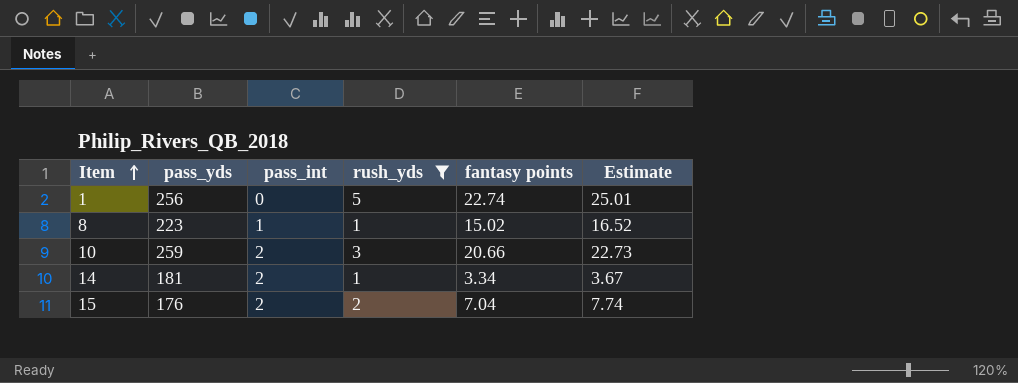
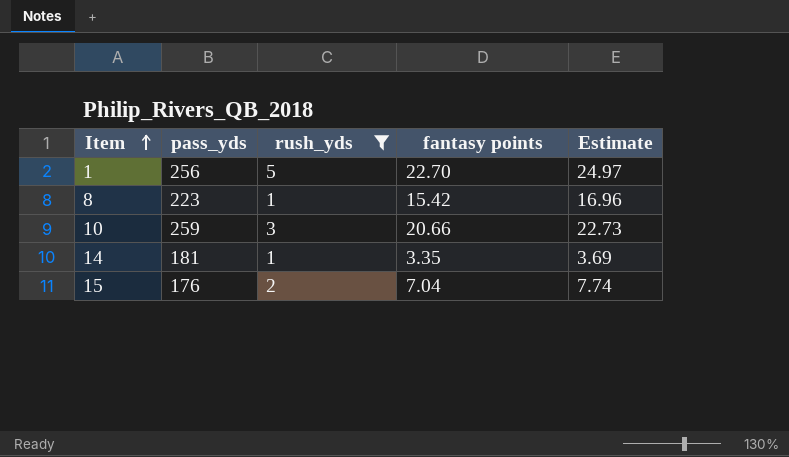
column pass_int | position: 3 -> none
1 | fantasy points: 22.74 -> 22.70
1 | Estimate: 25.01 -> 24.97
8 | fantasy points: 15.02 -> 15.42
8 | Estimate: 16.52 -> 16.96
14 | fantasy points: 3.34 -> 3.35
14 | Estimate: 3.67 -> 3.69

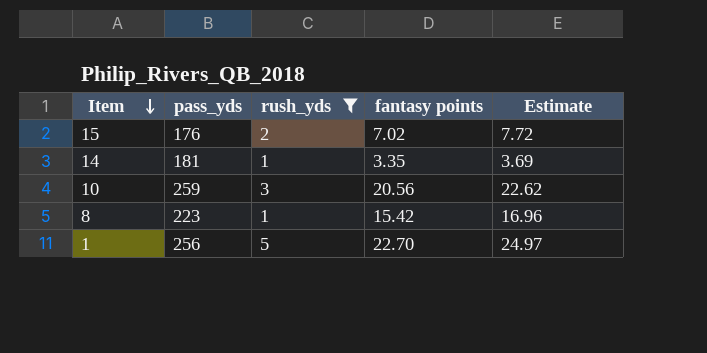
row order: Item ascending -> Item descending
15 | fantasy points: 7.04 -> 7.02
15 | Estimate: 7.74 -> 7.72
10 | fantasy points: 20.66 -> 20.56
10 | Estimate: 22.73 -> 22.62

